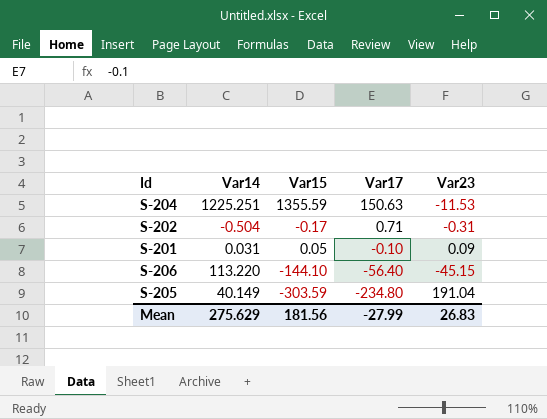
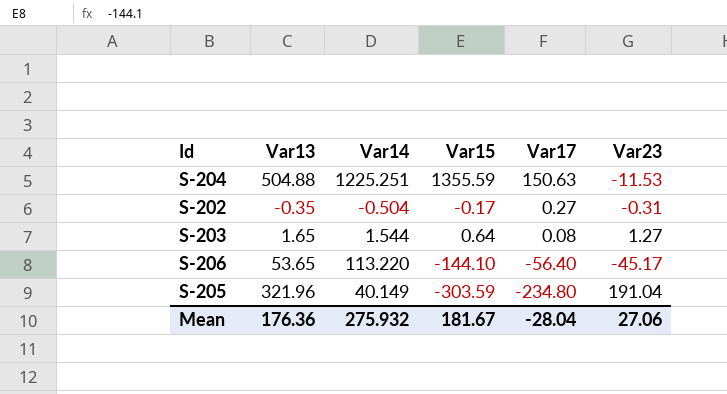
column Var13 | position: none -> 2
row S-201: 0.031 | 0.05 | -0.10 | 0.09 -> none
S-202 | Var17: 0.71 -> 0.27
row S-203: none -> 1.65 | 1.544 | 0.64 | 0.08 | 1.27
S-206 | Var23: -45.15 -> -45.17
Mean | Var14: 275.629 -> 275.932
Mean | Var15: 181.56 -> 181.67
Mean | Var17: -27.99 -> -28.04
Mean | Var23: 26.83 -> 27.06

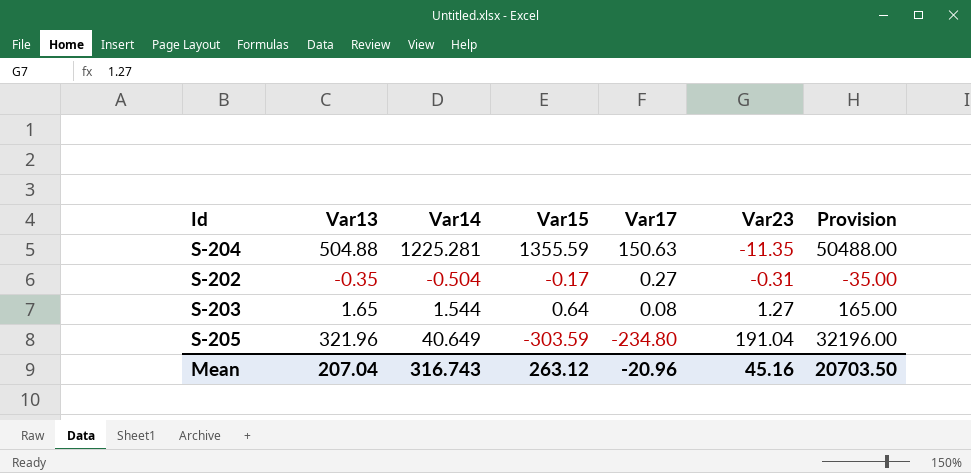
column Provision | formula: none -> [Var13] * 100
row S-206: 53.65 | 113.220 | -144.10 | -56.40 | -45.17 -> none
S-204 | Var14: 1225.251 -> 1225.281
S-204 | Var23: -11.53 -> -11.35
S-205 | Var14: 40.149 -> 40.649
Mean | Var13: 176.36 -> 207.04
Mean | Var14: 275.932 -> 316.743
Mean | Var15: 181.67 -> 263.12
Mean | Var17: -28.04 -> -20.96
Mean | Var23: 27.06 -> 45.16

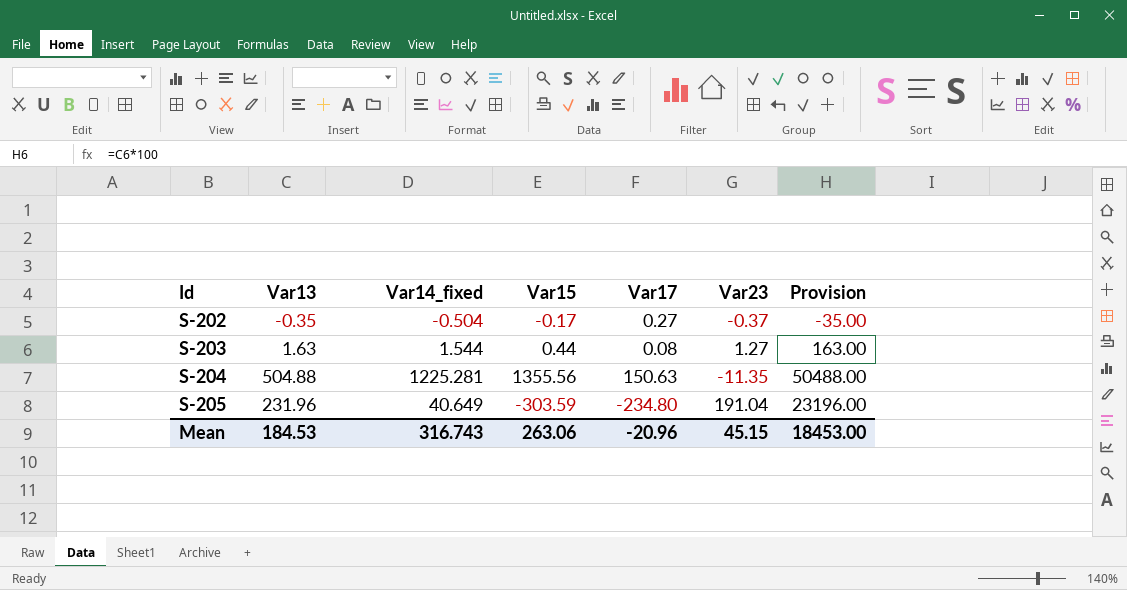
row order: Var17 descending -> Id ascending
column name: Var14 -> Var14_fixed
S-202 | Var23: -0.31 -> -0.37
S-203 | Var13: 1.65 -> 1.63
S-203 | Var15: 0.64 -> 0.44
S-203 | Provision: 165.00 -> 163.00
S-204 | Var15: 1355.59 -> 1355.56
S-205 | Var13: 321.96 -> 231.96
S-205 | Provision: 32196.00 -> 23196.00
Mean | Var13: 207.04 -> 184.53
Mean | Var15: 263.12 -> 263.06
Mean | Var23: 45.16 -> 45.15
Mean | Provision: 20703.50 -> 18453.00

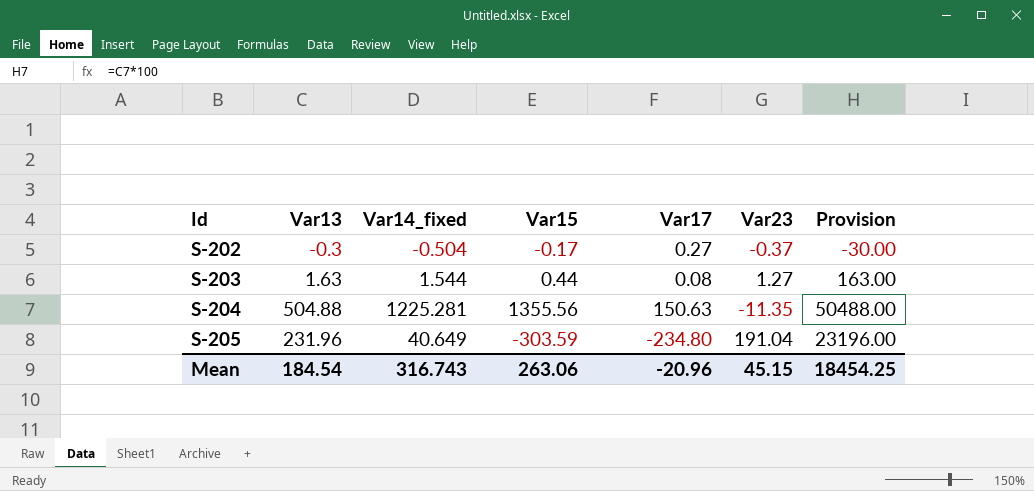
S-202 | Var13: -0.35 -> -0.3
S-202 | Provision: -35.00 -> -30.00
Mean | Var13: 184.53 -> 184.54
Mean | Provision: 18453.00 -> 18454.25

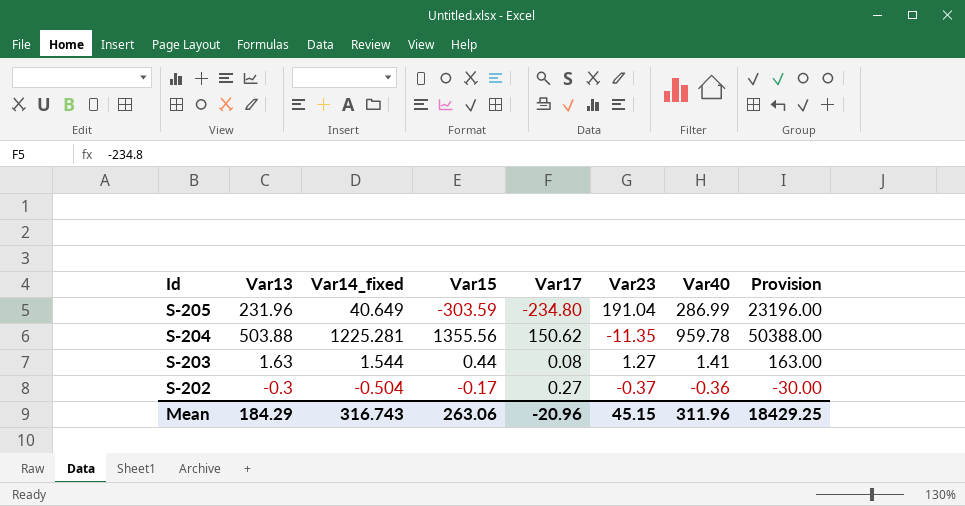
row order: Id ascending -> Id descending
column Var40 | position: none -> 7
S-204 | Var13: 504.88 -> 503.88
S-204 | Var17: 150.63 -> 150.62
S-204 | Provision: 50488.00 -> 50388.00
Mean | Var13: 184.54 -> 184.29
Mean | Provision: 18454.25 -> 18429.25

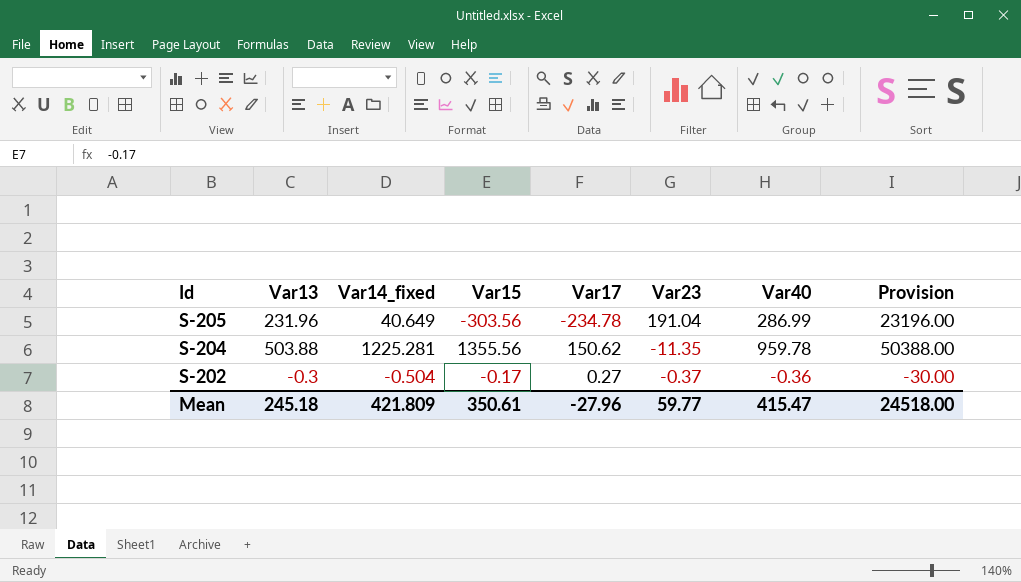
row S-203: 1.63 | 1.544 | 0.44 | 0.08 | 1.27 | 1.41 | 163.00 -> none
S-205 | Var15: -303.59 -> -303.56
S-205 | Var17: -234.80 -> -234.78
Mean | Var13: 184.29 -> 245.18
Mean | Var14_fixed: 316.743 -> 421.809
Mean | Var15: 263.06 -> 350.61
Mean | Var17: -20.96 -> -27.96
Mean | Var23: 45.15 -> 59.77
Mean | Var40: 311.96 -> 415.47
Mean | Provision: 18429.25 -> 24518.00

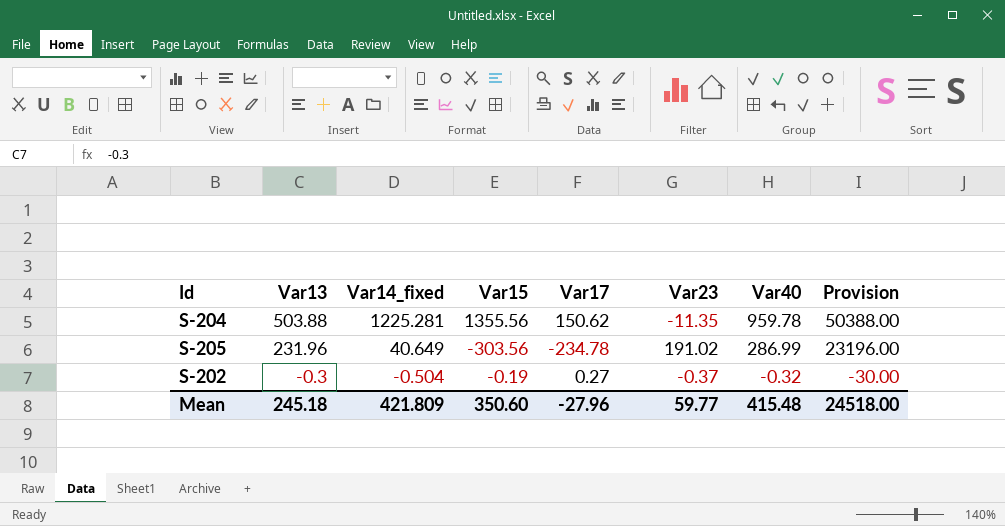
row order: Id descending -> Var13 descending
S-205 | Var23: 191.04 -> 191.02
S-202 | Var15: -0.17 -> -0.19
S-202 | Var40: -0.36 -> -0.32
Mean | Var15: 350.61 -> 350.60
Mean | Var40: 415.47 -> 415.48

